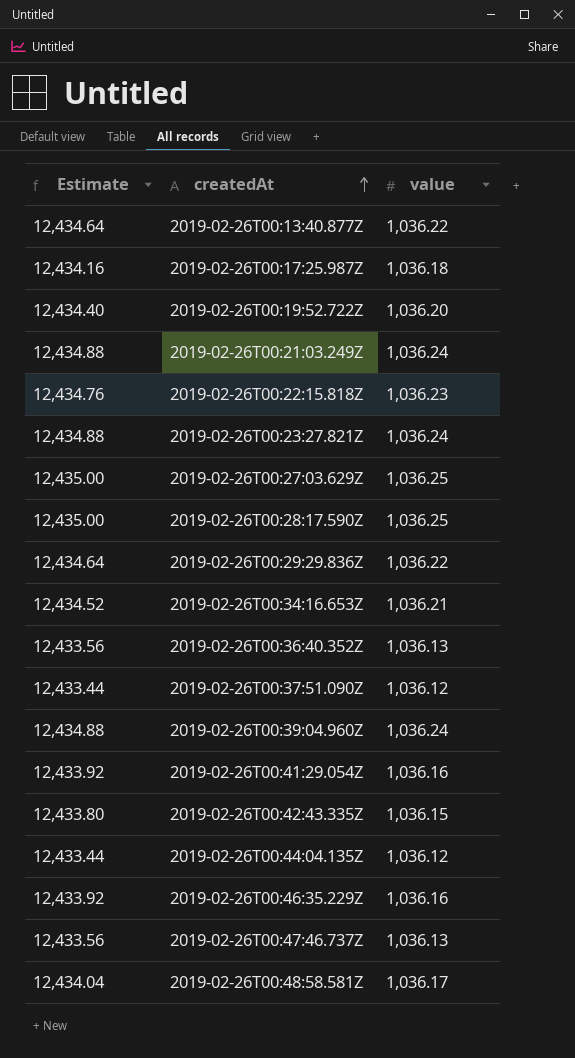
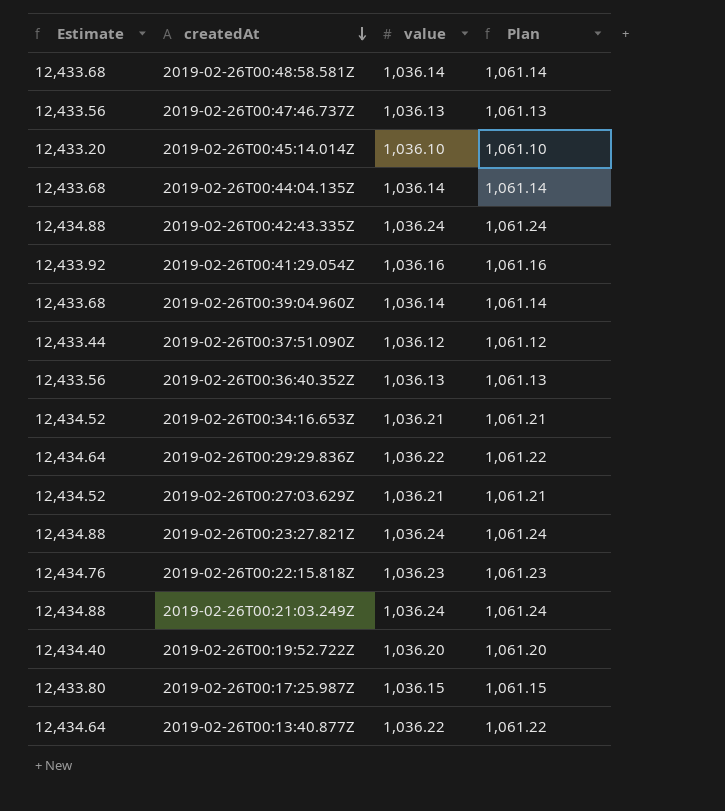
row order: createdAt ascending -> createdAt descending
column Plan | formula: none -> [value] + 25
row 2019-02-26T00:28:17.590Z: 12,435.00 | 1,036.25 -> none
row 2019-02-26T00:46:35.229Z: 12,433.92 | 1,036.16 -> none
2019-02-26T00:48:58.581Z | Estimate: 12,434.04 -> 12,433.68
2019-02-26T00:48:58.581Z | value: 1,036.17 -> 1,036.14
row 2019-02-26T00:45:14.014Z: none -> 12,433.20 | 1,036.10 | 1,061.10
2019-02-26T00:44:04.135Z | Estimate: 12,433.44 -> 12,433.68
2019-02-26T00:44:04.135Z | value: 1,036.12 -> 1,036.14
2019-02-26T00:42:43.335Z | Estimate: 12,433.80 -> 12,434.88
2019-02-26T00:42:43.335Z | value: 1,036.15 -> 1,036.24
2019-02-26T00:39:04.960Z | Estimate: 12,434.88 -> 12,433.68
2019-02-26T00:39:04.960Z | value: 1,036.24 -> 1,036.14
2019-02-26T00:27:03.629Z | Estimate: 12,435.00 -> 12,434.52
2019-02-26T00:27:03.629Z | value: 1,036.25 -> 1,036.21
2019-02-26T00:17:25.987Z | Estimate: 12,434.16 -> 12,433.80
2019-02-26T00:17:25.987Z | value: 1,036.18 -> 1,036.15

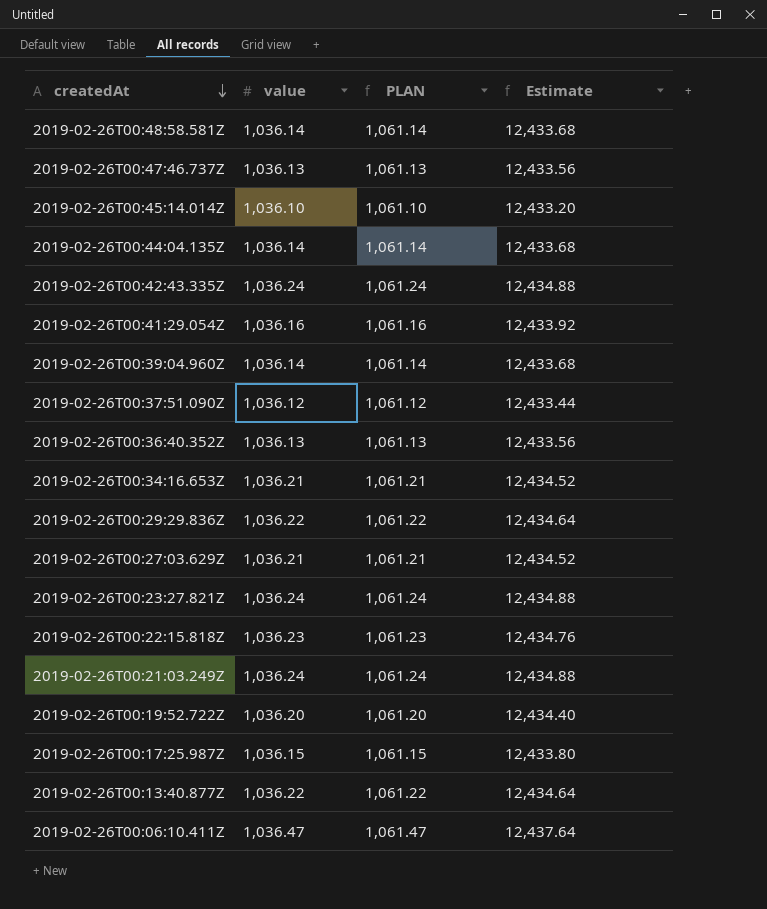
column name: Plan -> PLAN
column Estimate | position: 1 -> 4
row 2019-02-26T00:06:10.411Z: none -> 1,036.47 | 1,061.47 | 12,437.64

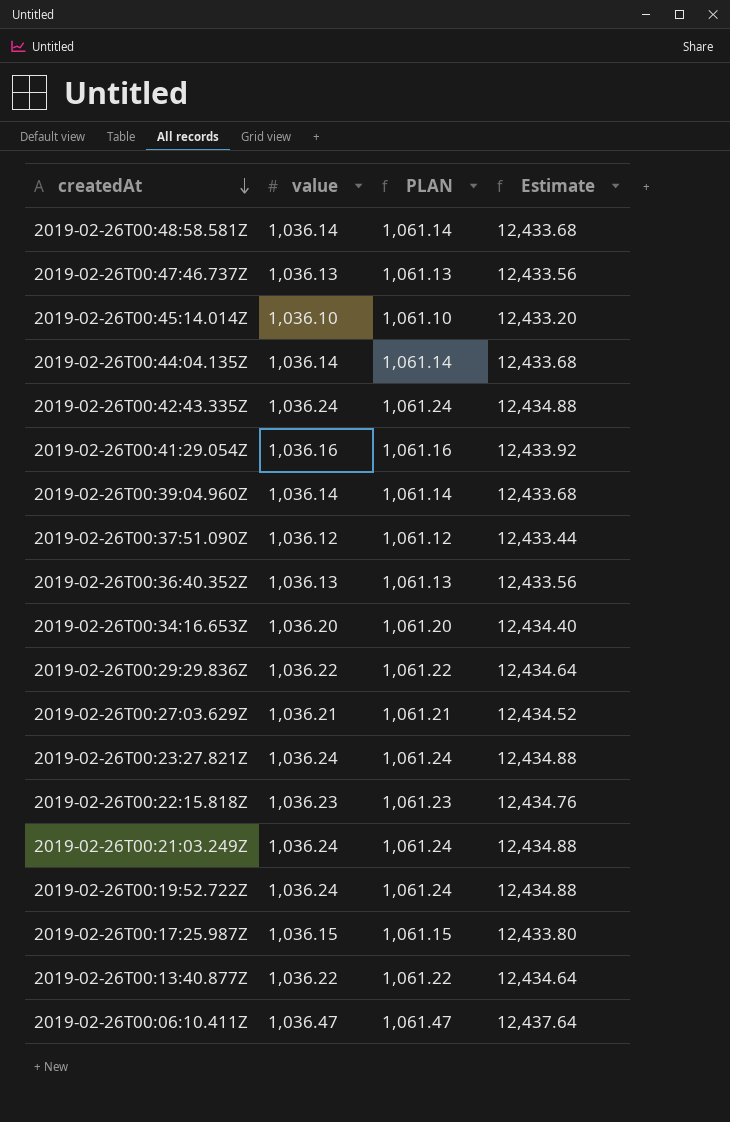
2019-02-26T00:34:16.653Z | value: 1,036.21 -> 1,036.20
2019-02-26T00:34:16.653Z | PLAN: 1,061.21 -> 1,061.20
2019-02-26T00:34:16.653Z | Estimate: 12,434.52 -> 12,434.40
2019-02-26T00:19:52.722Z | value: 1,036.20 -> 1,036.24
2019-02-26T00:19:52.722Z | PLAN: 1,061.20 -> 1,061.24
2019-02-26T00:19:52.722Z | Estimate: 12,434.40 -> 12,434.88

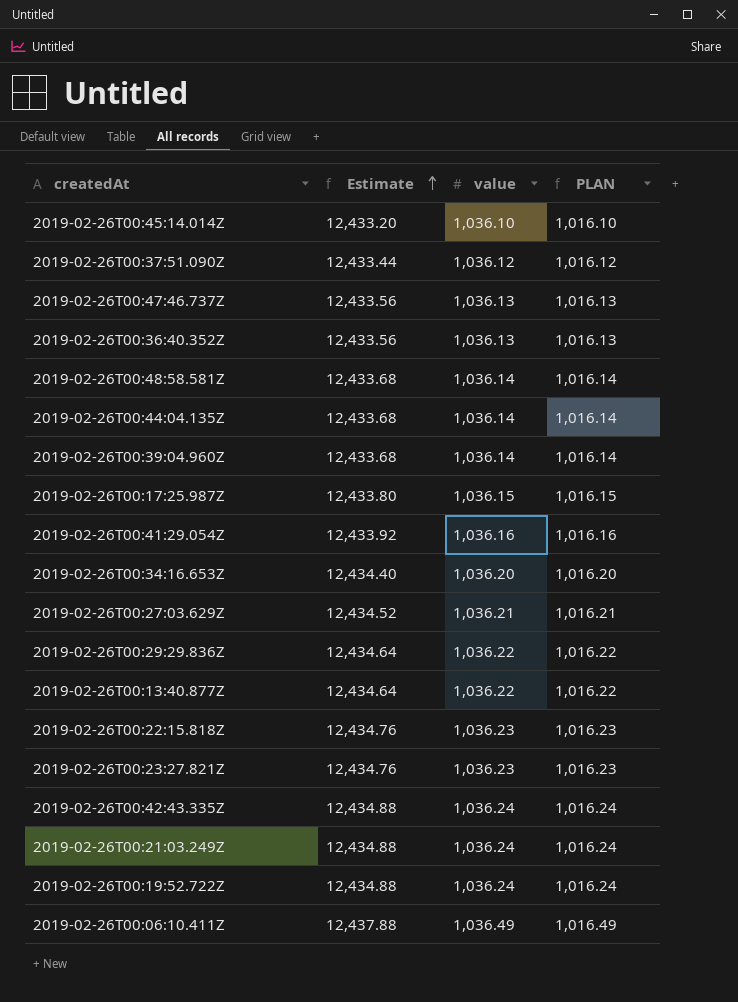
row order: createdAt descending -> Estimate ascending
column Estimate | position: 4 -> 2
column PLAN | formula: [value] + 25 -> [value] - 20
2019-02-26T00:23:27.821Z | Estimate: 12,434.88 -> 12,434.76
2019-02-26T00:23:27.821Z | value: 1,036.24 -> 1,036.23
2019-02-26T00:06:10.411Z | Estimate: 12,437.64 -> 12,437.88
2019-02-26T00:06:10.411Z | value: 1,036.47 -> 1,036.49

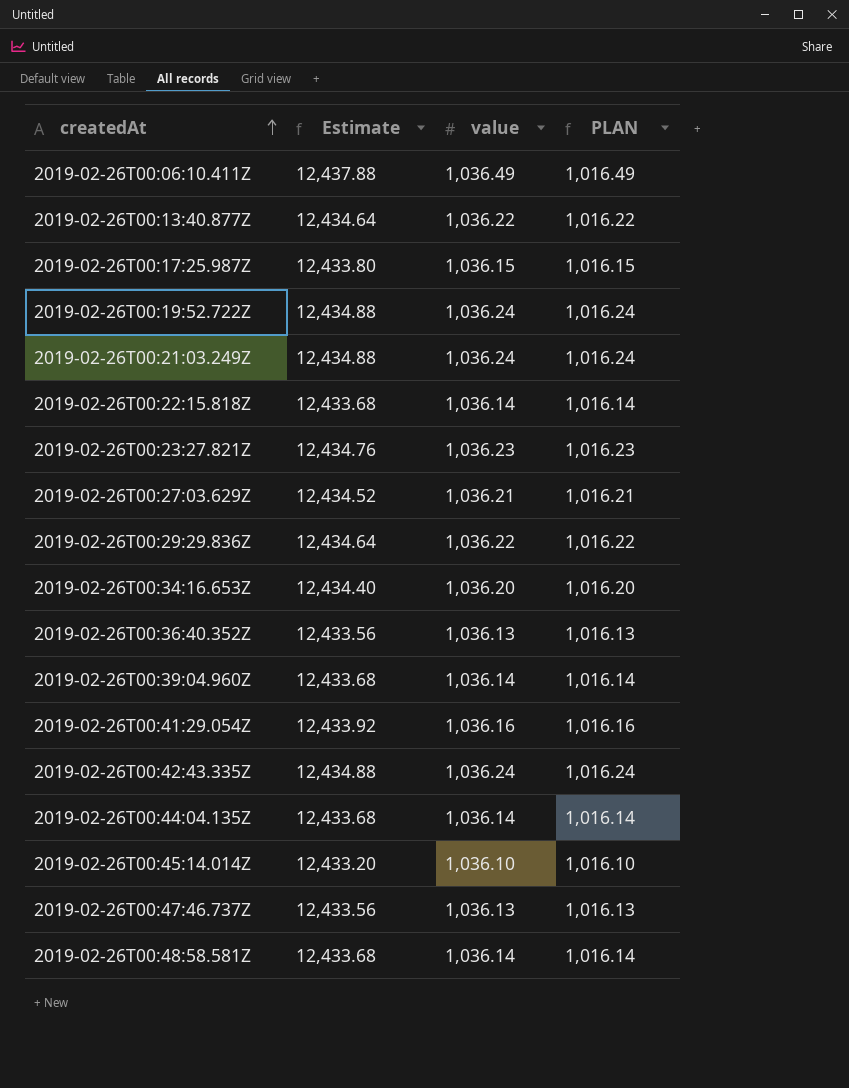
row order: Estimate ascending -> createdAt ascending
row 2019-02-26T00:37:51.090Z: 12,433.44 | 1,036.12 | 1,016.12 -> none
2019-02-26T00:22:15.818Z | Estimate: 12,434.76 -> 12,433.68
2019-02-26T00:22:15.818Z | value: 1,036.23 -> 1,036.14
2019-02-26T00:22:15.818Z | PLAN: 1,016.23 -> 1,016.14

